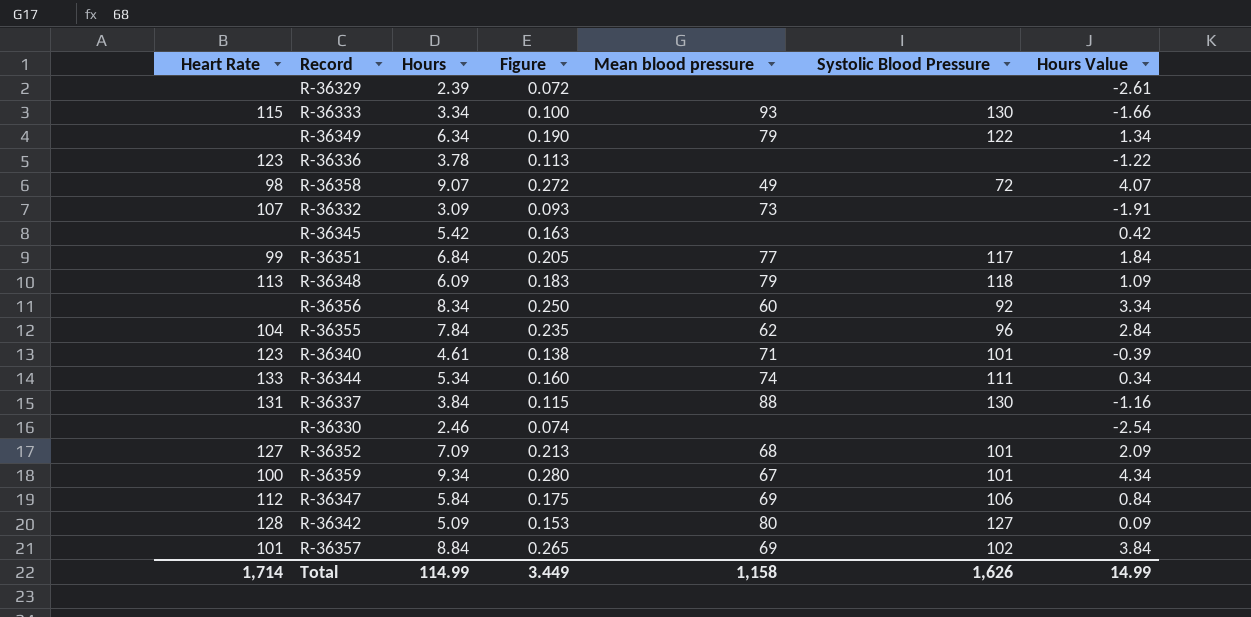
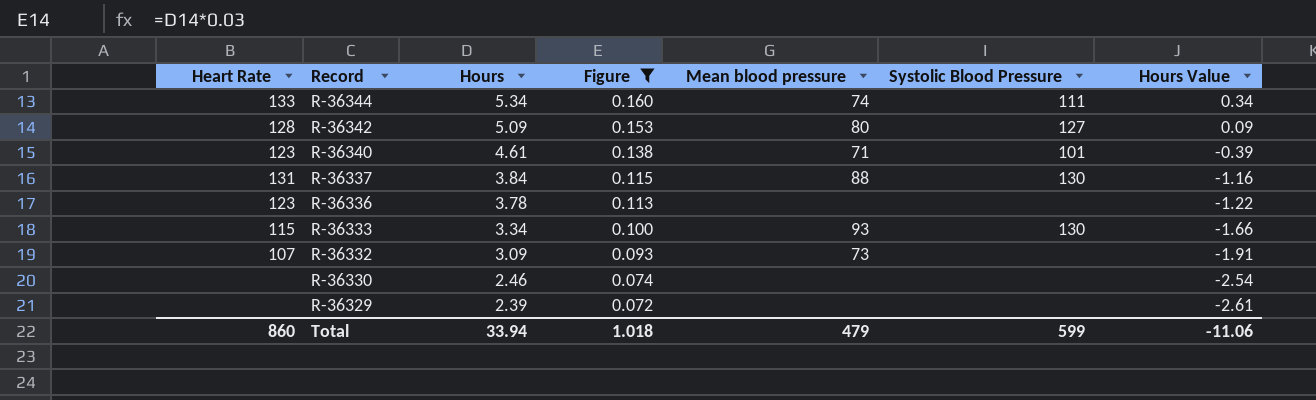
filter: none -> Figure <= 0.160
row order: none -> Record descending
Total | Heart Rate: 1,714 -> 860
Total | Hours: 114.99 -> 33.94
Total | Figure: 3.449 -> 1.018
Total | Mean blood pressure: 1,158 -> 479
Total | Systolic Blood Pressure: 1,626 -> 599
Total | Hours Value: 14.99 -> -11.06

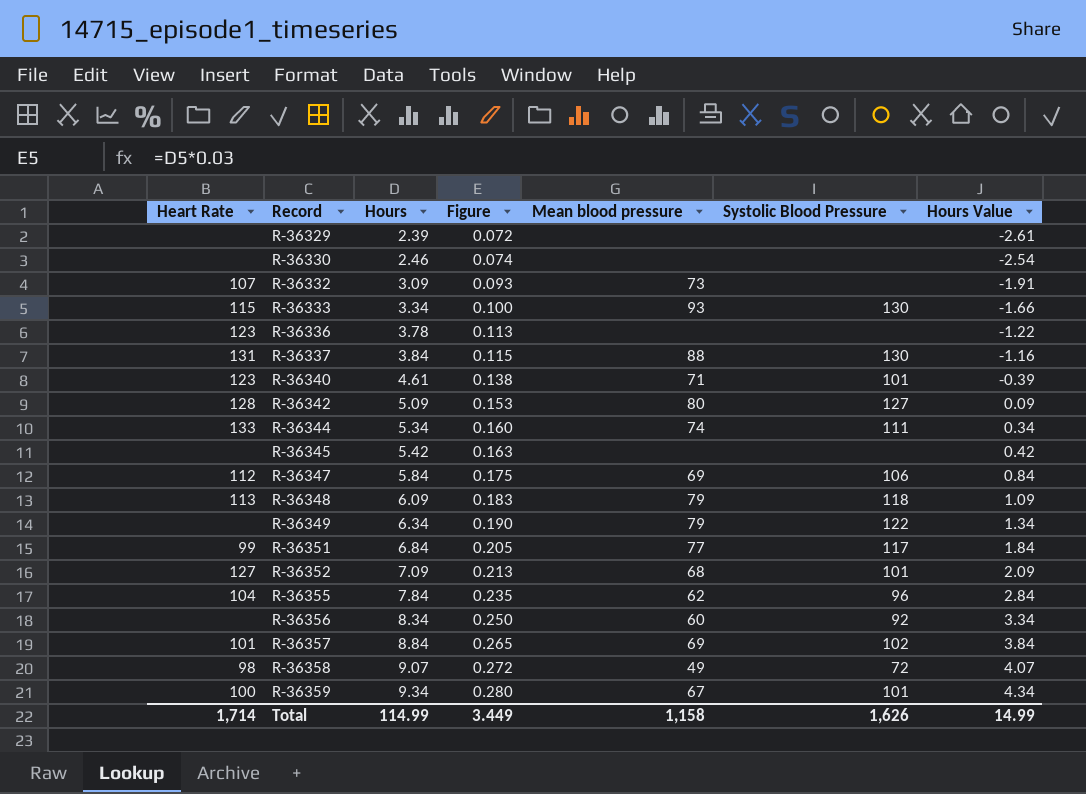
filter: Figure <= 0.160 -> none
row order: Record descending -> Record ascending
Total | Heart Rate: 860 -> 1,714
Total | Hours: 33.94 -> 114.99
Total | Figure: 1.018 -> 3.449
Total | Mean blood pressure: 479 -> 1,158
Total | Systolic Blood Pressure: 599 -> 1,626
Total | Hours Value: -11.06 -> 14.99

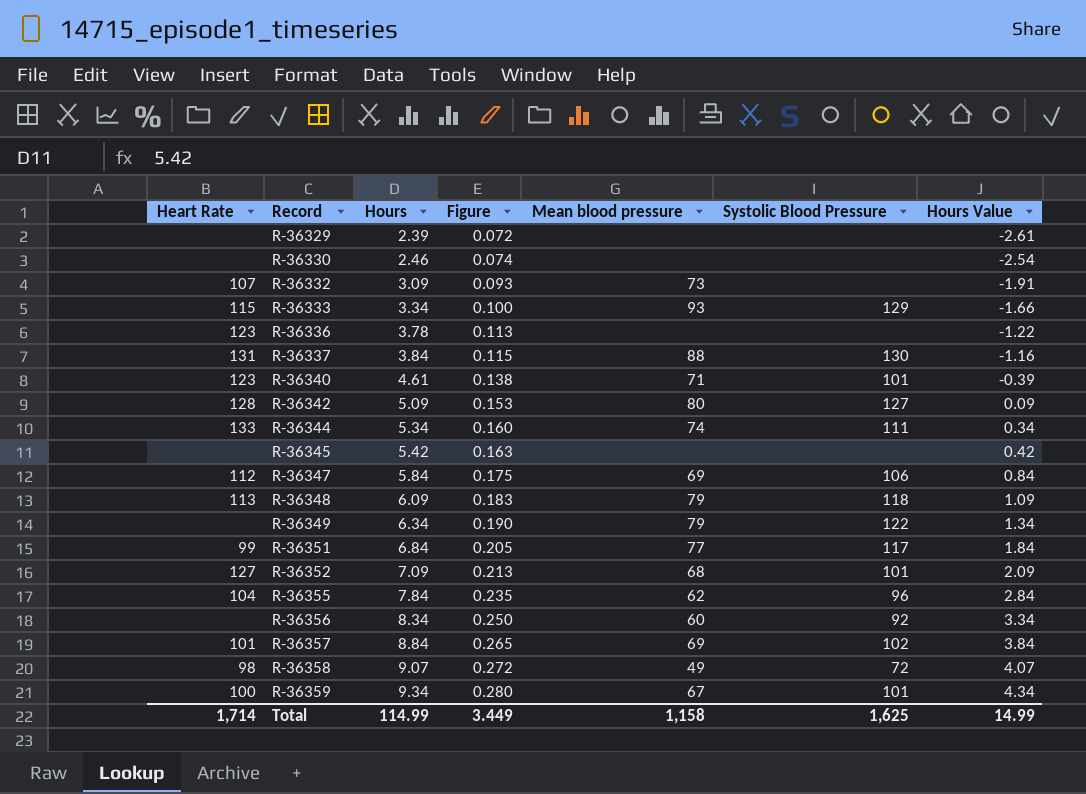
R-36333 | Systolic Blood Pressure: 130 -> 129
Total | Systolic Blood Pressure: 1,626 -> 1,625

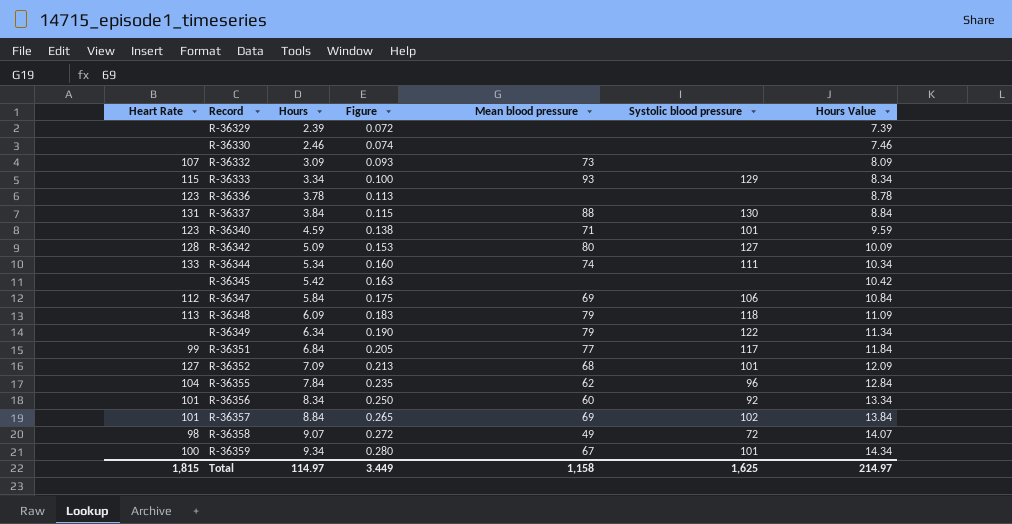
column name: Systolic Blood Pressure -> Systolic blood pressure
column Hours Value | formula: [Hours] - 5 -> [Hours] + 5
R-36340 | Hours: 4.61 -> 4.59
R-36356 | Heart Rate: none -> 101
Total | Heart Rate: 1,714 -> 1,815
Total | Hours: 114.99 -> 114.97
Total | Hours Value: 14.99 -> 214.97

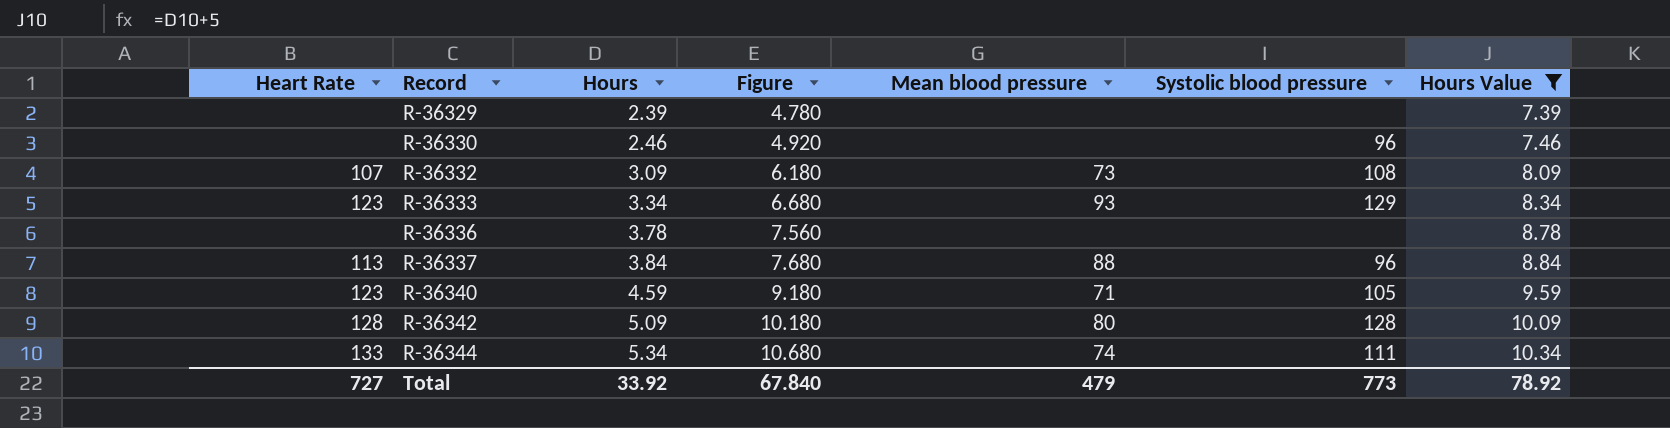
filter: none -> Hours Value <= 10.34
column Figure | formula: [Hours] * 0.03 -> [Hours] * 2
R-36330 | Systolic blood pressure: none -> 96
R-36332 | Systolic blood pressure: none -> 108
R-36333 | Heart Rate: 115 -> 123
R-36336 | Heart Rate: 123 -> none
R-36337 | Heart Rate: 131 -> 113
R-36337 | Systolic blood pressure: 130 -> 96
R-36340 | Systolic blood pressure: 101 -> 105
R-36342 | Systolic blood pressure: 127 -> 128
Total | Heart Rate: 1,815 -> 727
Total | Hours: 114.97 -> 33.92
Total | Figure: 3.449 -> 67.840
Total | Mean blood pressure: 1,158 -> 479
Total | Systolic blood pressure: 1,625 -> 773
Total | Hours Value: 214.97 -> 78.92

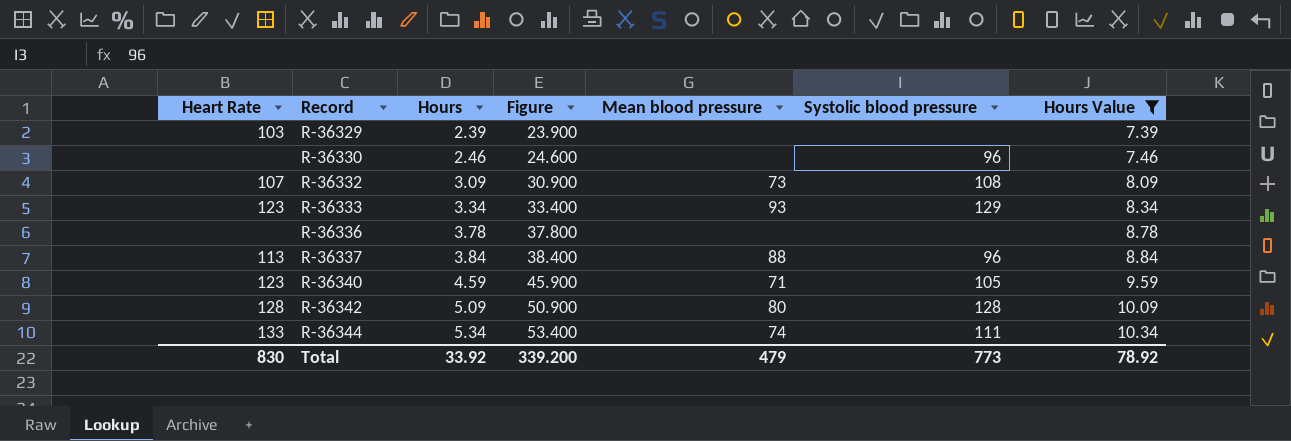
column Figure | formula: [Hours] * 2 -> [Hours] * 10
R-36329 | Heart Rate: none -> 103
Total | Heart Rate: 727 -> 830
Total | Figure: 67.840 -> 339.200

